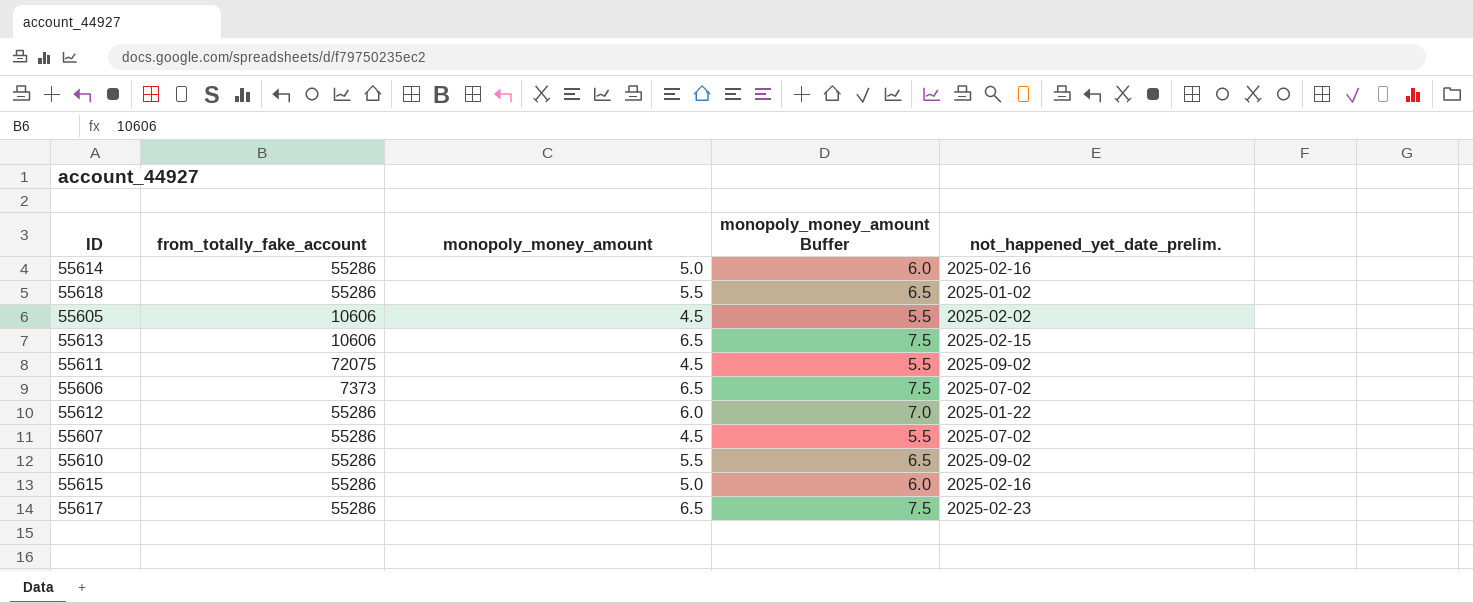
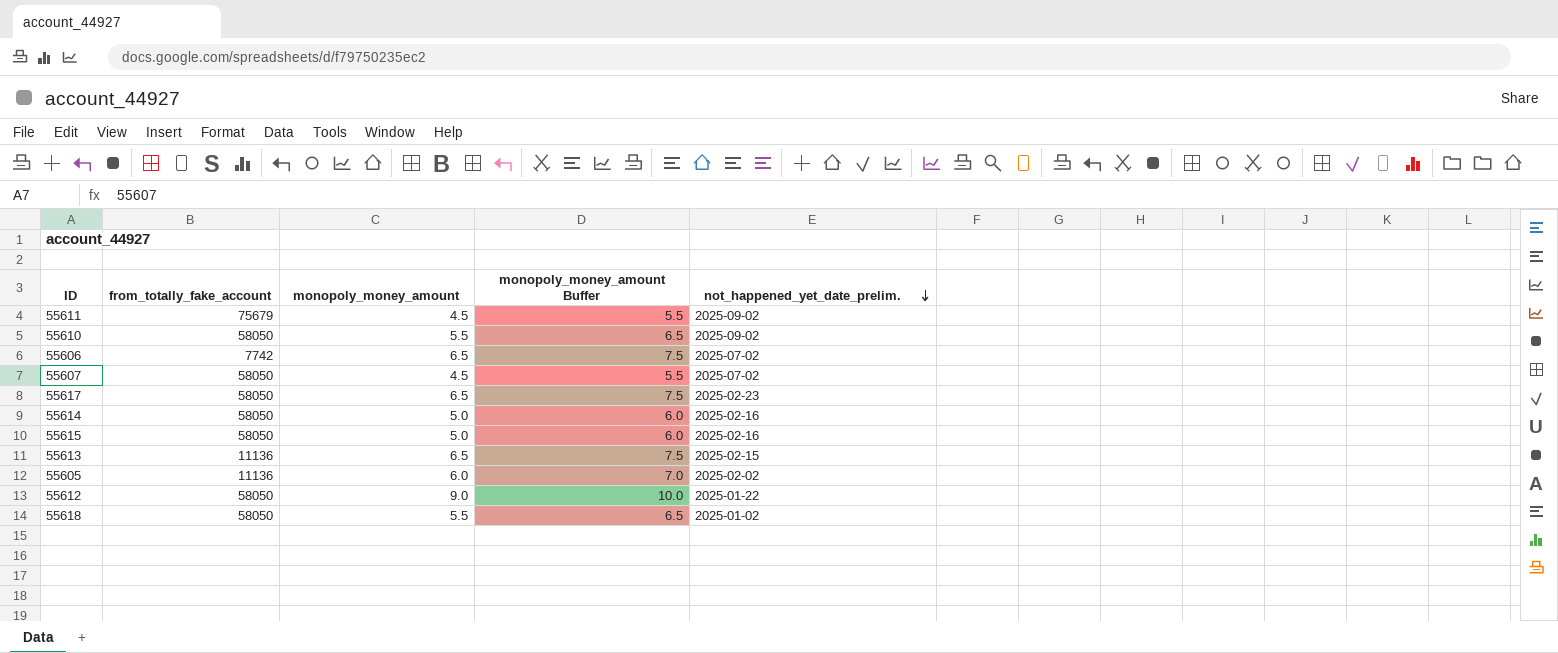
row order: none -> not_happened_yet_date_prelim. descending
55611 | from_totally_fake_account: 72075 -> 75679
55610 | from_totally_fake_account: 55286 -> 58050
55606 | from_totally_fake_account: 7373 -> 7742
55607 | from_totally_fake_account: 55286 -> 58050
55617 | from_totally_fake_account: 55286 -> 58050
55614 | from_totally_fake_account: 55286 -> 58050
55615 | from_totally_fake_account: 55286 -> 58050
55613 | from_totally_fake_account: 10606 -> 11136
55605 | from_totally_fake_account: 10606 -> 11136
55605 | monopoly_money_amount: 4.5 -> 6.0
55605 | monopoly_money_amount Buffer: 5.5 -> 7.0
55612 | from_totally_fake_account: 55286 -> 58050
55612 | monopoly_money_amount: 6.0 -> 9.0
55612 | monopoly_money_amount Buffer: 7.0 -> 10.0
55618 | from_totally_fake_account: 55286 -> 58050

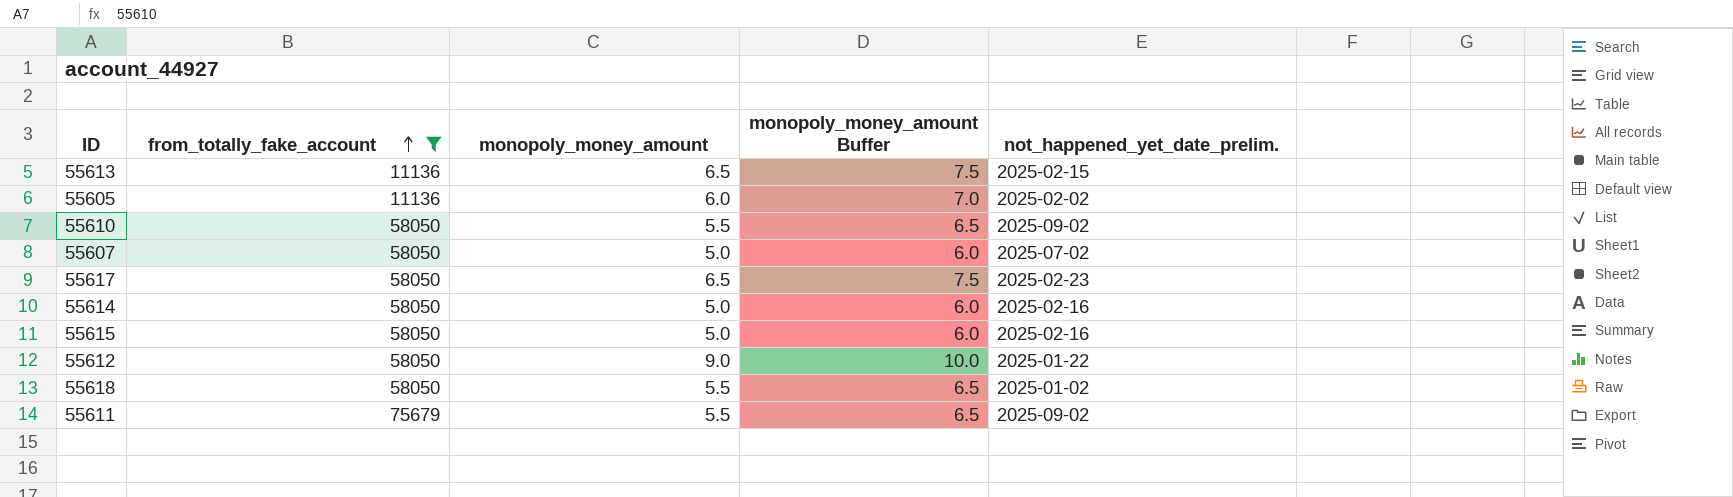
filter: none -> from_totally_fake_account != 7742
row order: not_happened_yet_date_prelim. descending -> from_totally_fake_account ascending
55607 | monopoly_money_amount: 4.5 -> 5.0
55607 | monopoly_money_amount Buffer: 5.5 -> 6.0
55611 | monopoly_money_amount: 4.5 -> 5.5
55611 | monopoly_money_amount Buffer: 5.5 -> 6.5

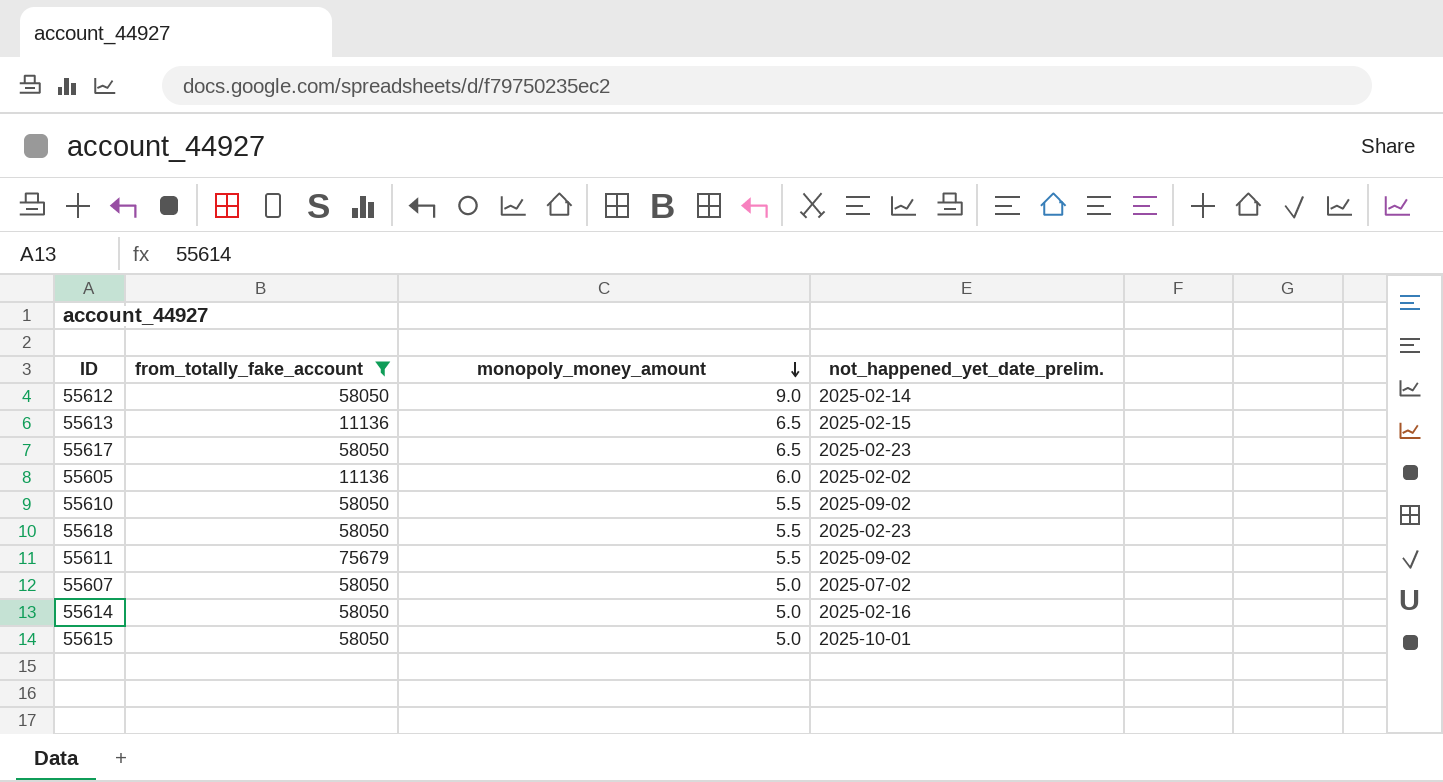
row order: from_totally_fake_account ascending -> monopoly_money_amount descending
column monopoly_money_amount Buffer | formula: [monopoly_money_amount] + 1 -> none
55612 | not_happened_yet_date_prelim.: 2025-01-22 -> 2025-02-14
55618 | not_happened_yet_date_prelim.: 2025-01-02 -> 2025-02-23
55615 | not_happened_yet_date_prelim.: 2025-02-16 -> 2025-10-01

